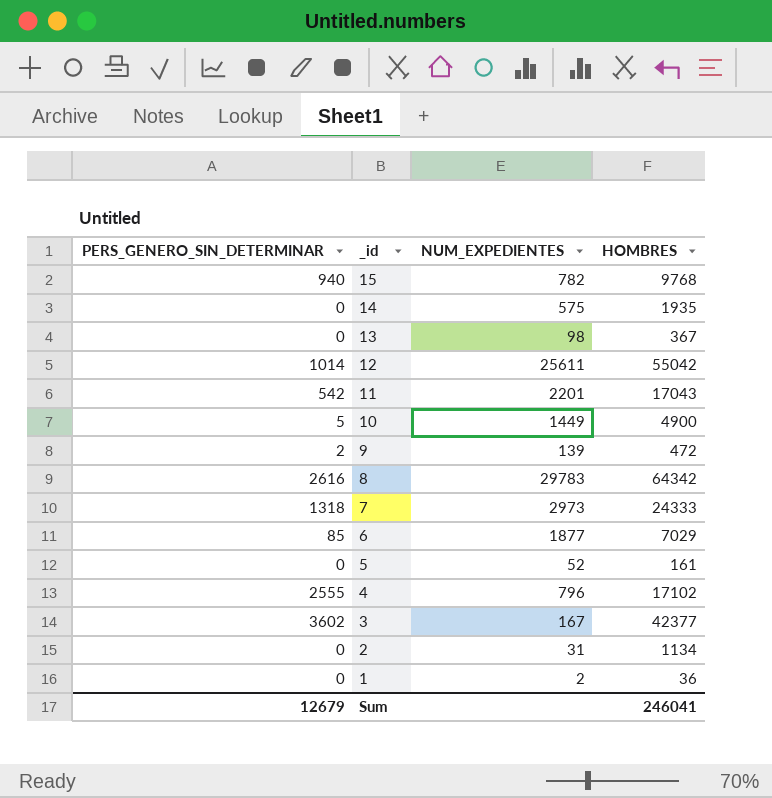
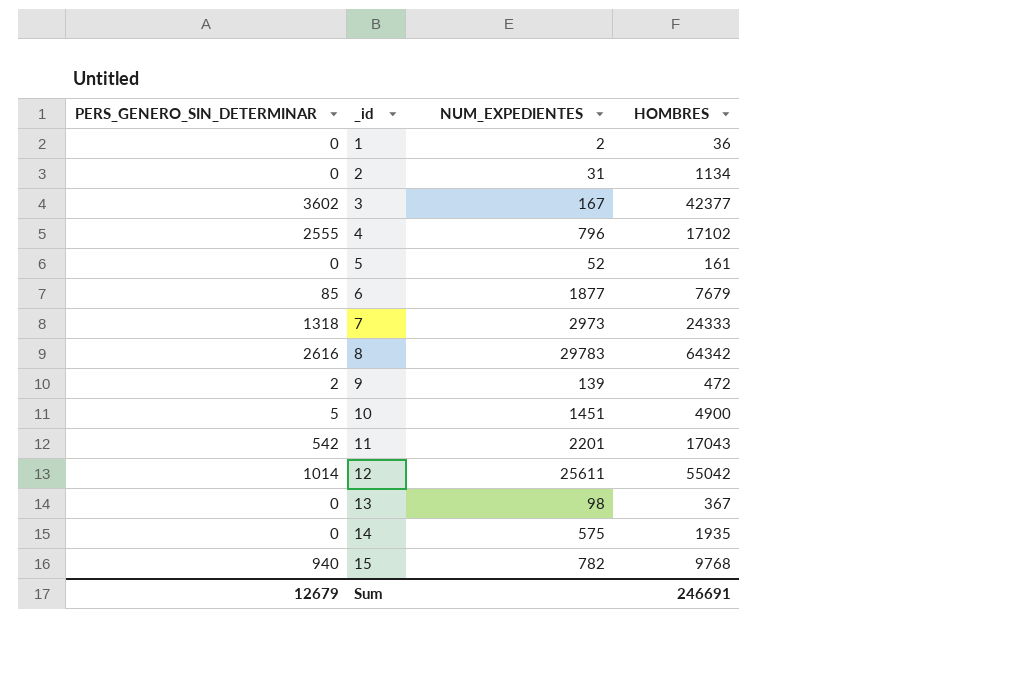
row order: _id descending -> _id ascending
6 | HOMBRES: 7029 -> 7679
10 | NUM_EXPEDIENTES: 1449 -> 1451
Sum | HOMBRES: 246041 -> 246691

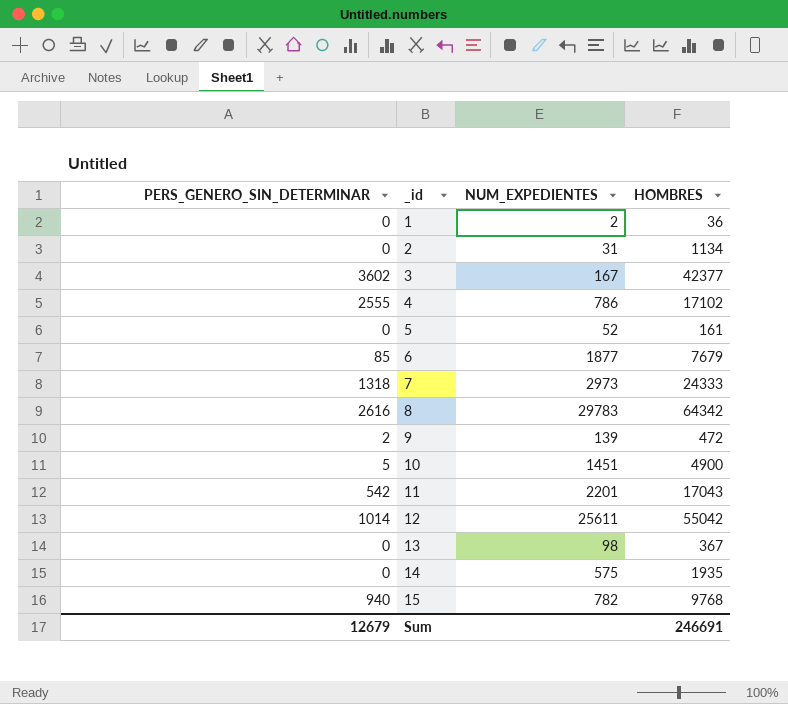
4 | NUM_EXPEDIENTES: 796 -> 786

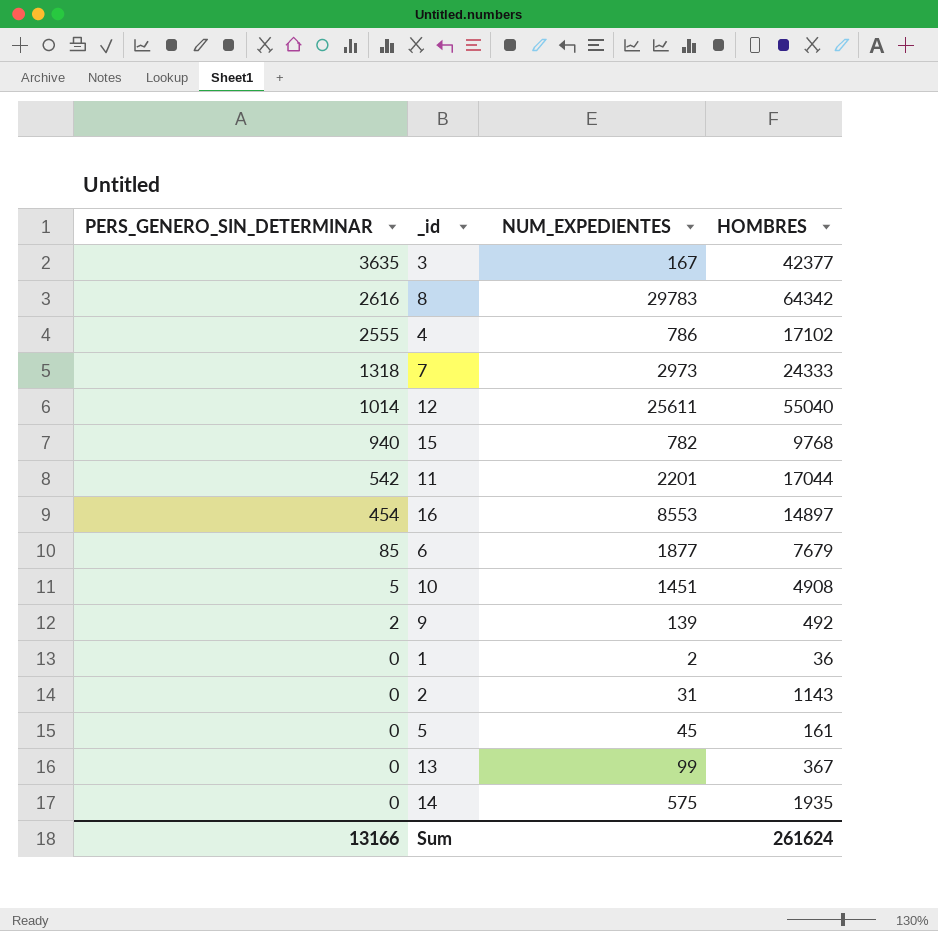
row order: _id ascending -> PERS_GENERO_SIN_DETERMINAR descending
3 | PERS_GENERO_SIN_DETERMINAR: 3602 -> 3635
12 | HOMBRES: 55042 -> 55040
11 | HOMBRES: 17043 -> 17044
row 16: none -> 454 | 8553 | 14897
10 | HOMBRES: 4900 -> 4908
9 | HOMBRES: 472 -> 492
2 | HOMBRES: 1134 -> 1143
5 | NUM_EXPEDIENTES: 52 -> 45
13 | NUM_EXPEDIENTES: 98 -> 99
Sum | PERS_GENERO_SIN_DETERMINAR: 12679 -> 13166
Sum | HOMBRES: 246691 -> 261624

